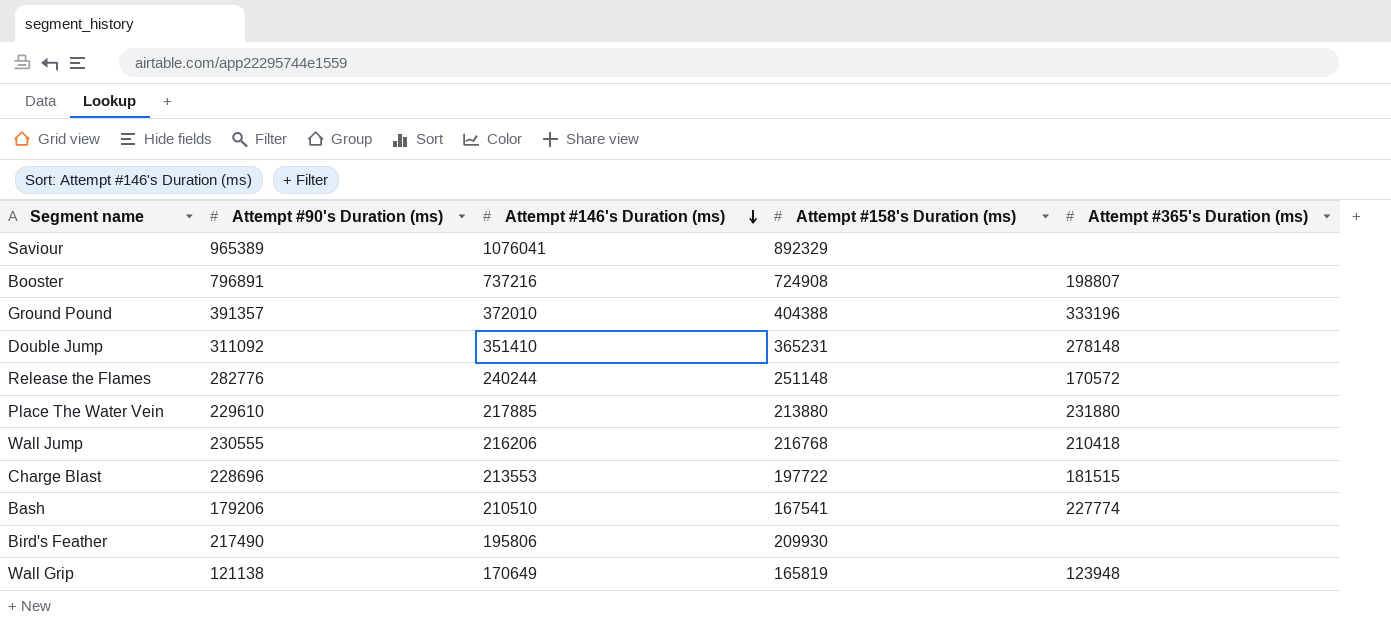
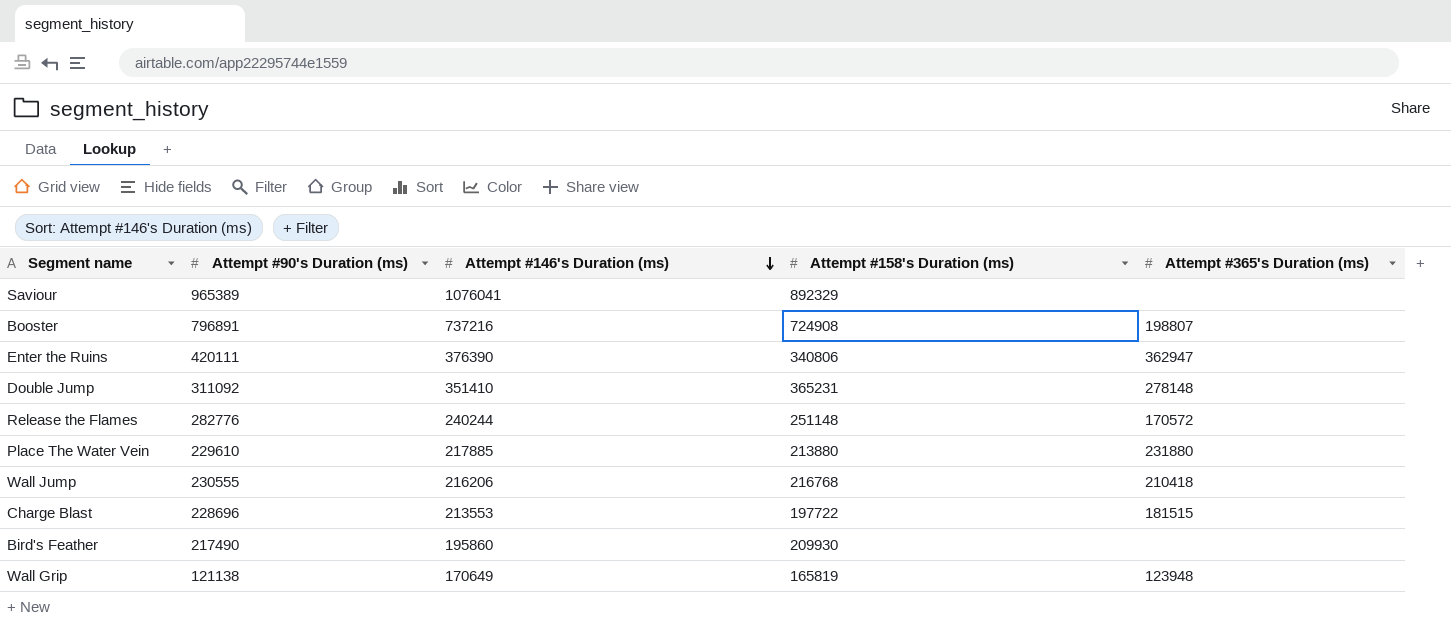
row Ground Pound: 391357 | 372010 | 404388 | 333196 -> none
row Bash: 179206 | 210510 | 167541 | 227774 -> none
row Enter the Ruins: none -> 420111 | 376390 | 340806 | 362947
Bird's Feather | Attempt #146's Duration (ms): 195806 -> 195860

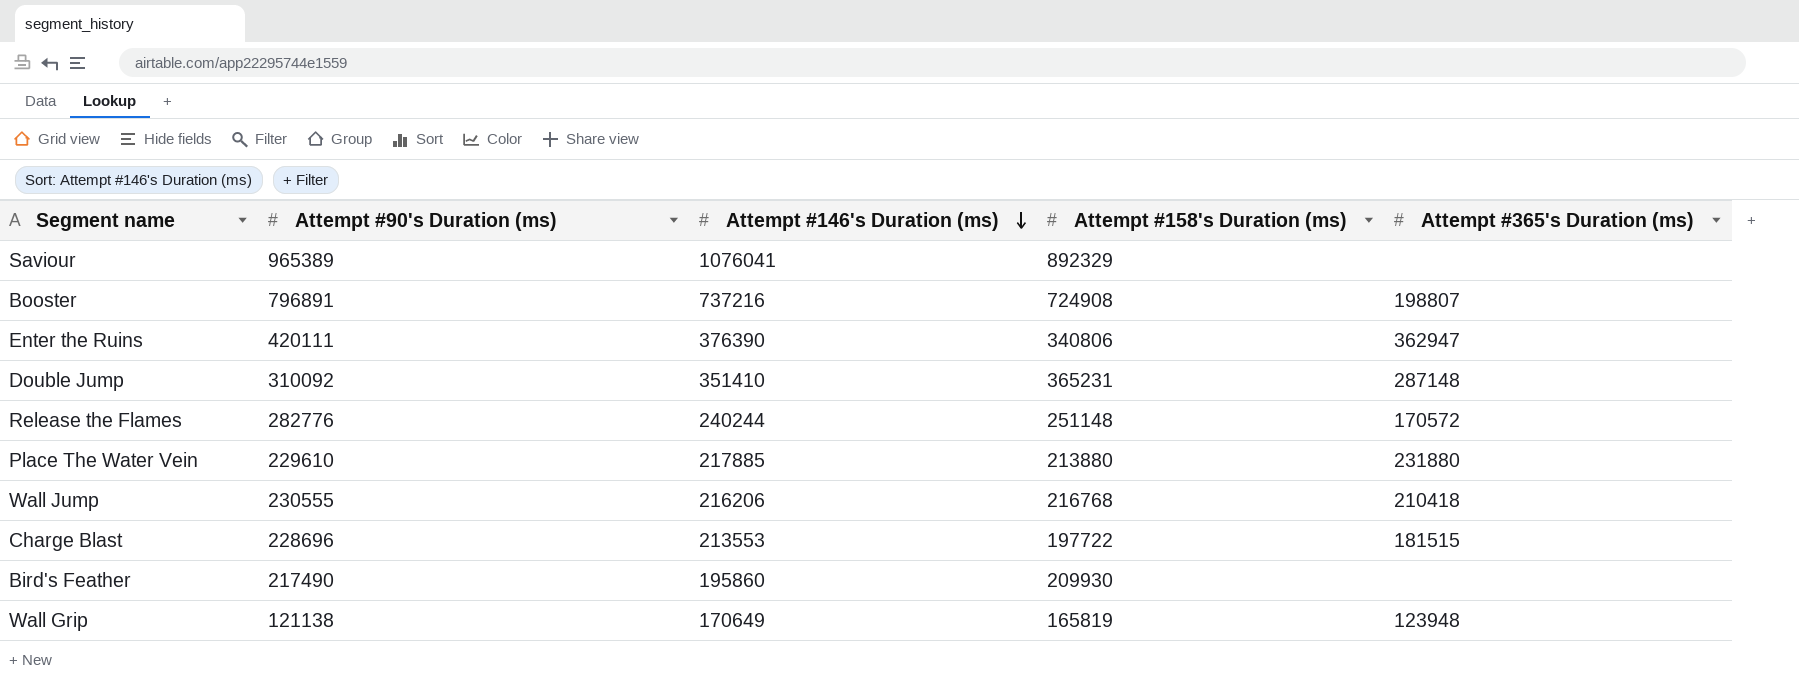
Double Jump | Attempt #90's Duration (ms): 311092 -> 310092
Double Jump | Attempt #365's Duration (ms): 278148 -> 287148

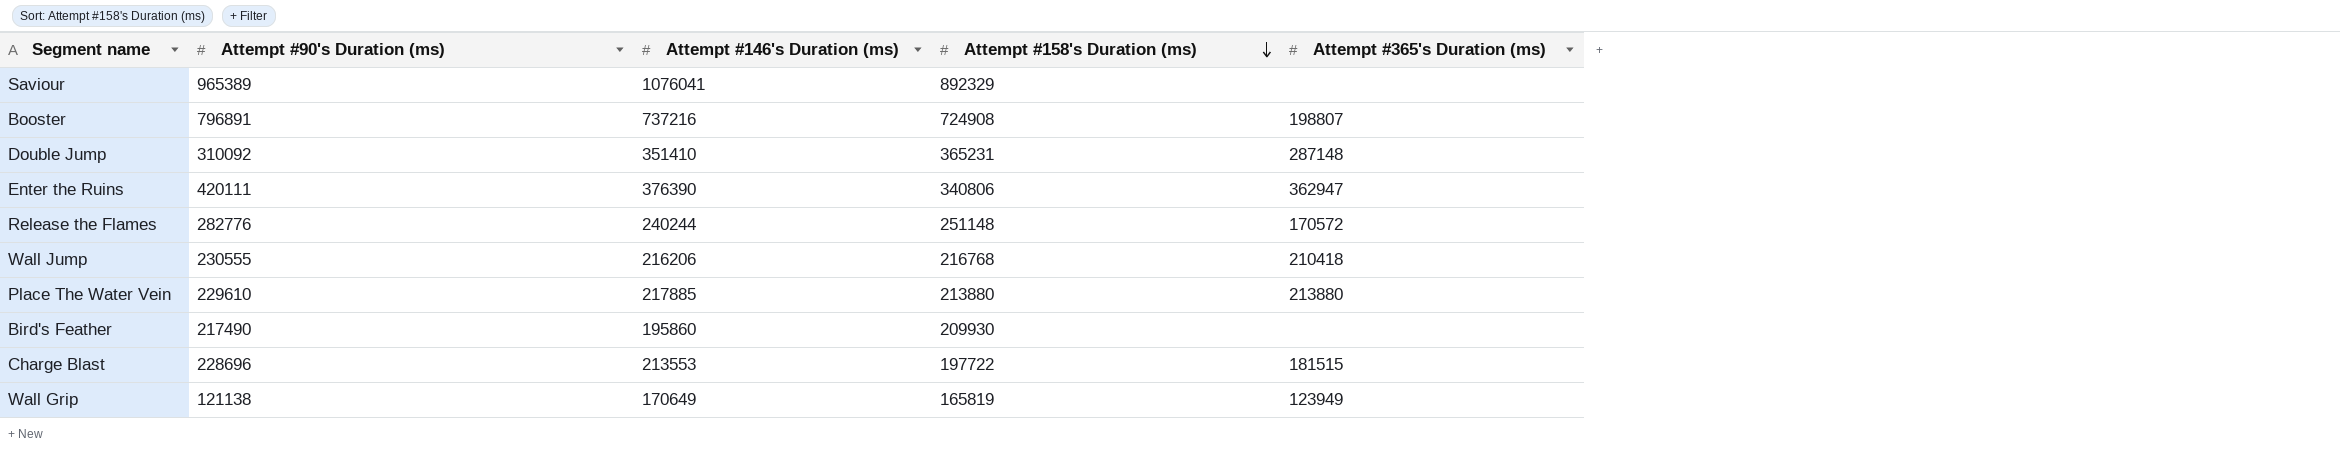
row order: Attempt #146's Duration (ms) descending -> Attempt #158's Duration (ms) descending
Place The Water Vein | Attempt #365's Duration (ms): 231880 -> 213880
Wall Grip | Attempt #365's Duration (ms): 123948 -> 123949

